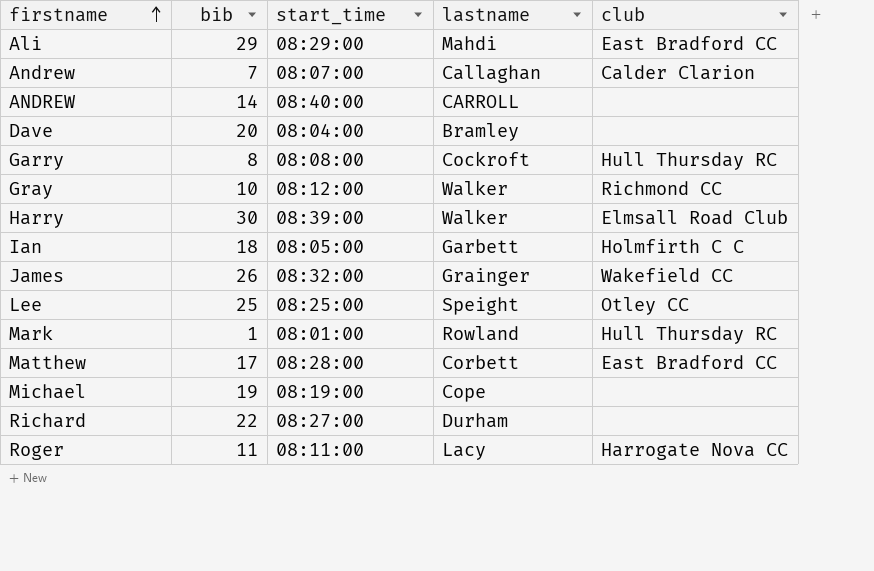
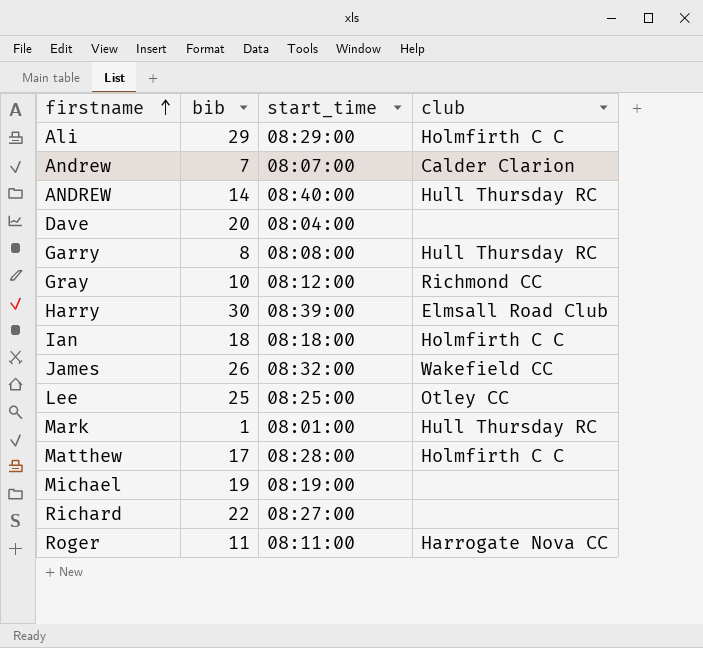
column lastname | position: 4 -> none
Ali | club: East Bradford CC -> Holmfirth C C
ANDREW | club: none -> Hull Thursday RC
Ian | start_time: 08:05:00 -> 08:18:00
Matthew | club: East Bradford CC -> Holmfirth C C

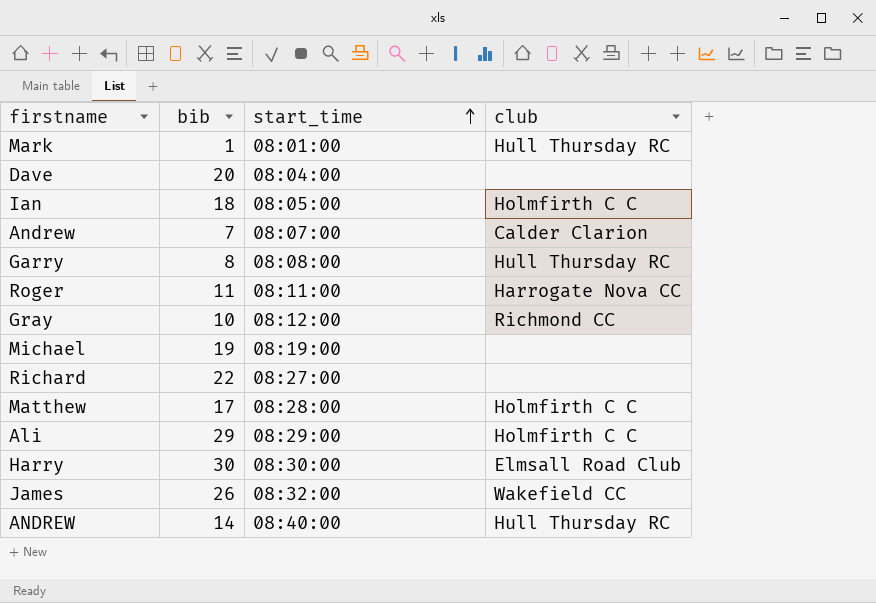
row order: firstname ascending -> start_time ascending
row Lee: 25 | 08:25:00 | Otley CC -> none
Ian | start_time: 08:18:00 -> 08:05:00
Harry | start_time: 08:39:00 -> 08:30:00

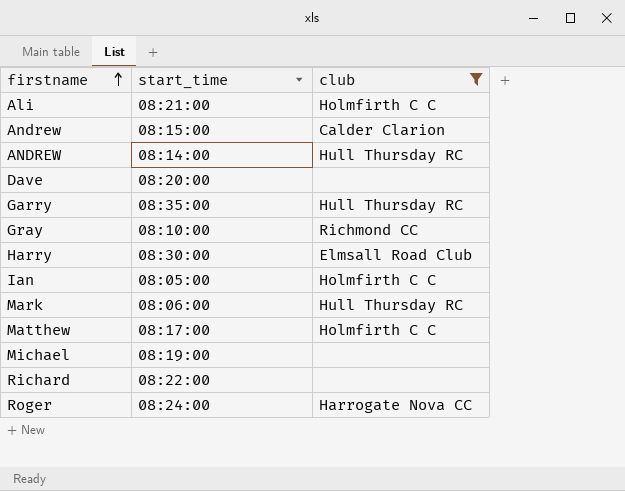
filter: none -> club != Wakefield CC
row order: start_time ascending -> firstname ascending
column bib | position: 2 -> none
Ali | start_time: 08:29:00 -> 08:21:00
Andrew | start_time: 08:07:00 -> 08:15:00
ANDREW | start_time: 08:40:00 -> 08:14:00
Dave | start_time: 08:04:00 -> 08:20:00
Garry | start_time: 08:08:00 -> 08:35:00
Gray | start_time: 08:12:00 -> 08:10:00
Mark | start_time: 08:01:00 -> 08:06:00
Matthew | start_time: 08:28:00 -> 08:17:00
Richard | start_time: 08:27:00 -> 08:22:00
Roger | start_time: 08:11:00 -> 08:24:00

